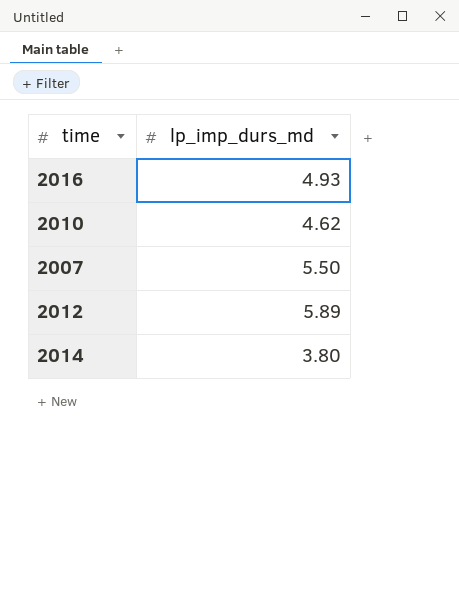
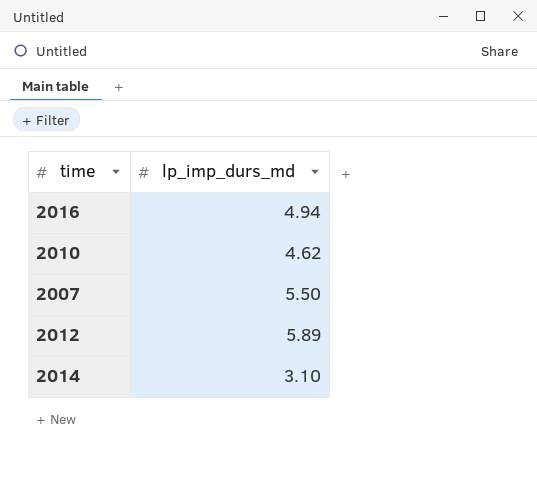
2016 | lp_imp_durs_md: 4.93 -> 4.94
2014 | lp_imp_durs_md: 3.80 -> 3.10

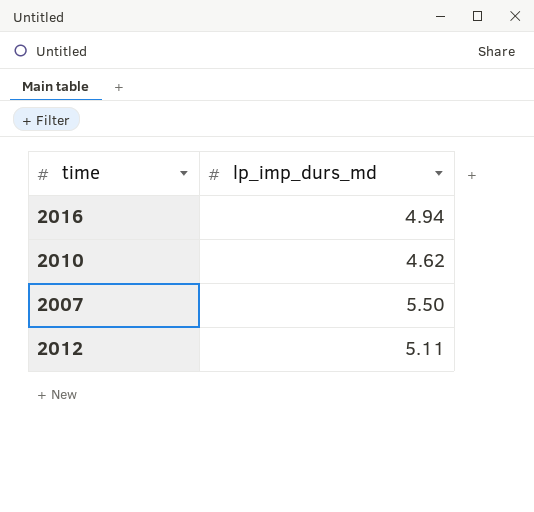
row 2014: 3.10 -> none
2012 | lp_imp_durs_md: 5.89 -> 5.11

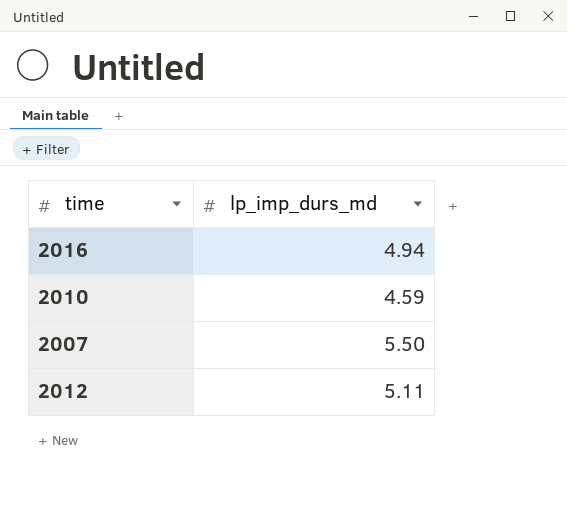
2010 | lp_imp_durs_md: 4.62 -> 4.59

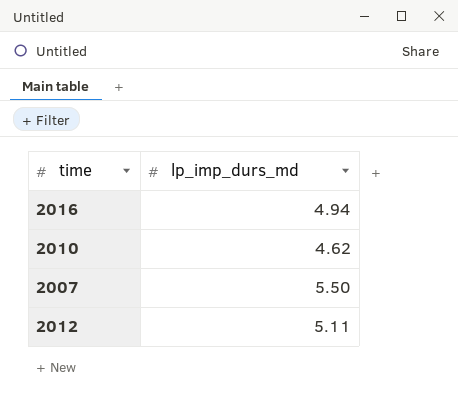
2010 | lp_imp_durs_md: 4.59 -> 4.62

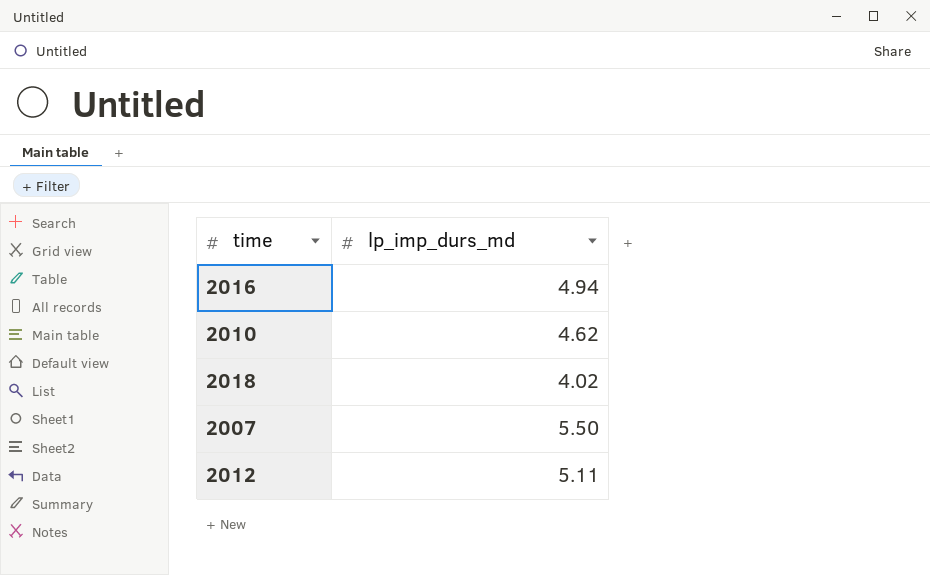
row 2018: none -> 4.02

